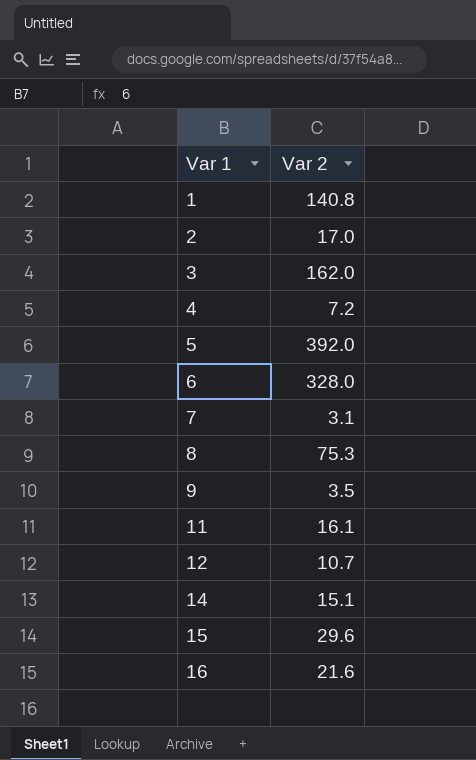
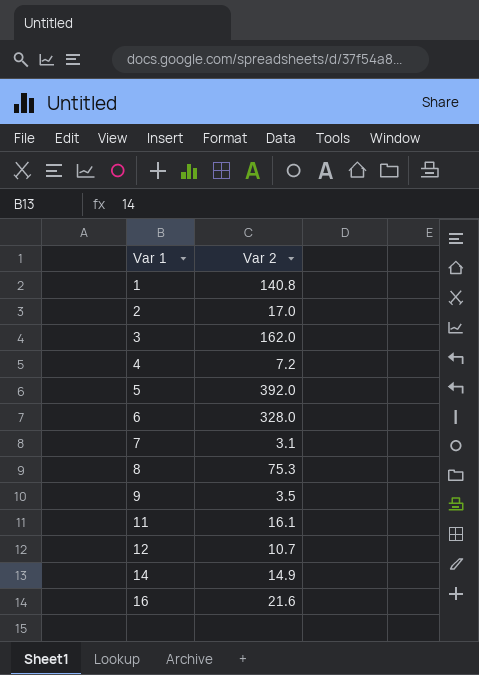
row 15: 29.6 -> none
14 | Var 2: 15.1 -> 14.9

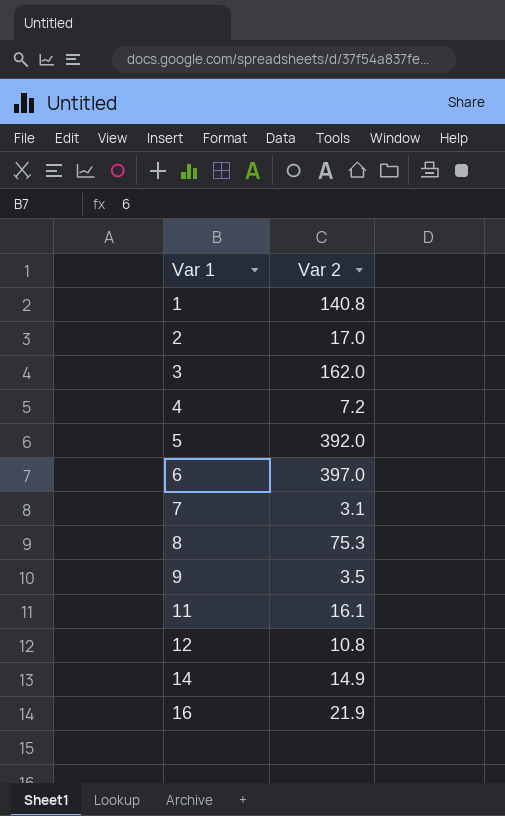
6 | Var 2: 328.0 -> 397.0
12 | Var 2: 10.7 -> 10.8
16 | Var 2: 21.6 -> 21.9

